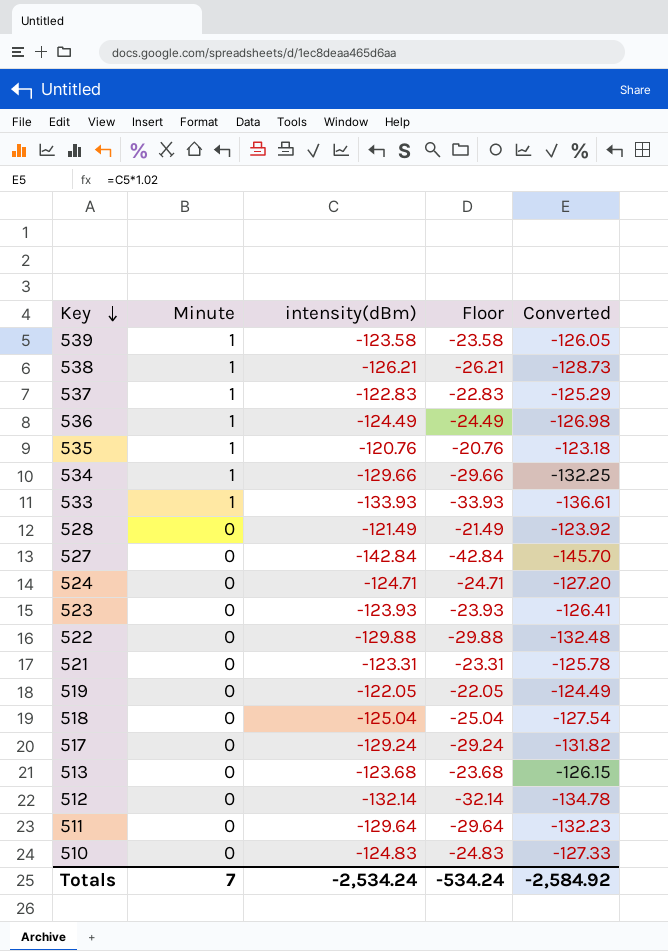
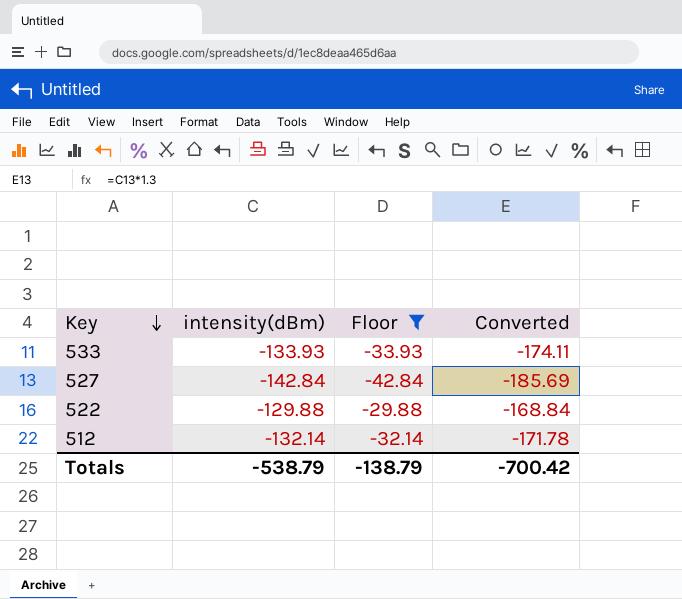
filter: none -> Floor <= -29.88
column Minute | position: 2 -> none
column Converted | formula: [intensity(dBm)] * 1.02 -> [intensity(dBm)] * 1.3
Totals | intensity(dBm): -2,534.24 -> -538.79
Totals | Floor: -534.24 -> -138.79
Totals | Converted: -2,584.92 -> -700.42

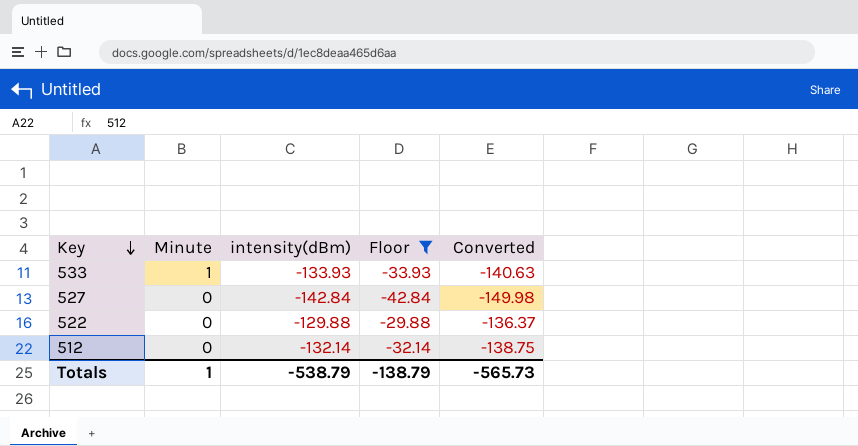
column Minute | position: none -> 2
column Converted | formula: [intensity(dBm)] * 1.3 -> [intensity(dBm)] * 1.05
Totals | Converted: -700.42 -> -565.73

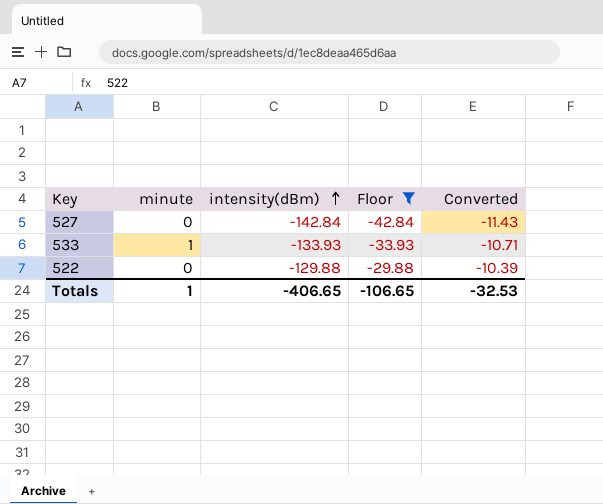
row order: Key descending -> intensity(dBm) ascending
column name: Minute -> minute
column Converted | formula: [intensity(dBm)] * 1.05 -> [intensity(dBm)] * 0.08
row 512: 0 | -132.14 | -32.14 | -138.75 -> none
Totals | intensity(dBm): -538.79 -> -406.65
Totals | Floor: -138.79 -> -106.65
Totals | Converted: -565.73 -> -32.53

